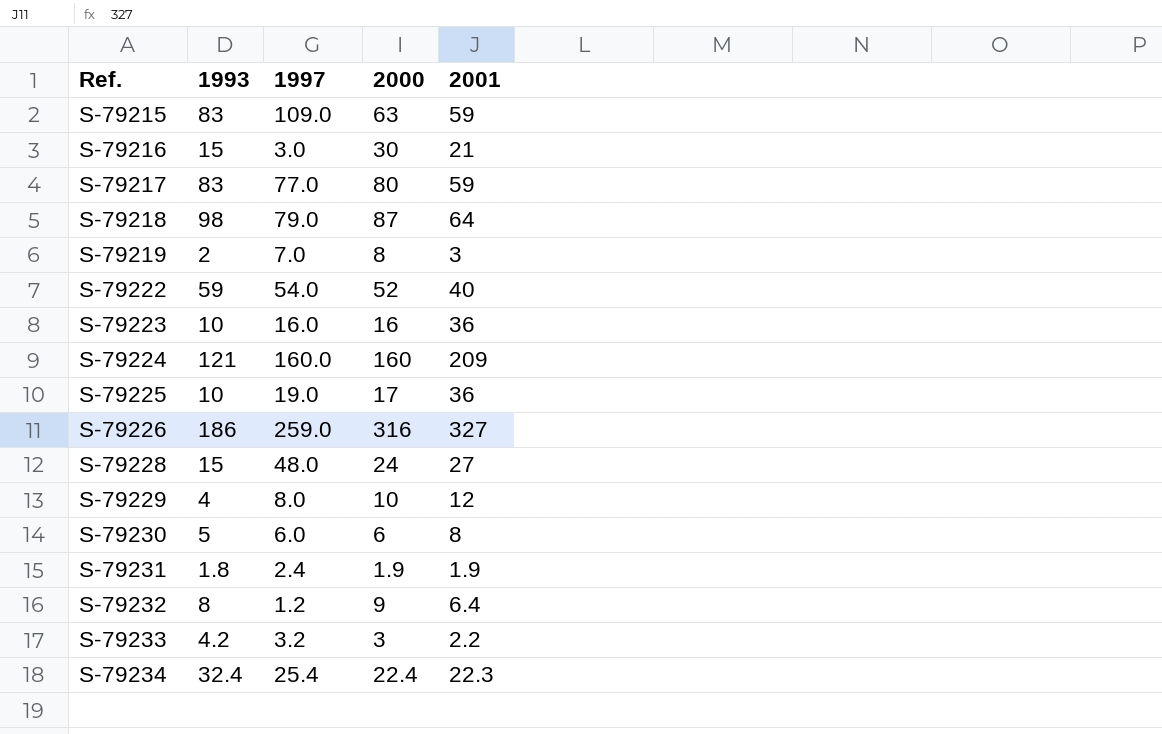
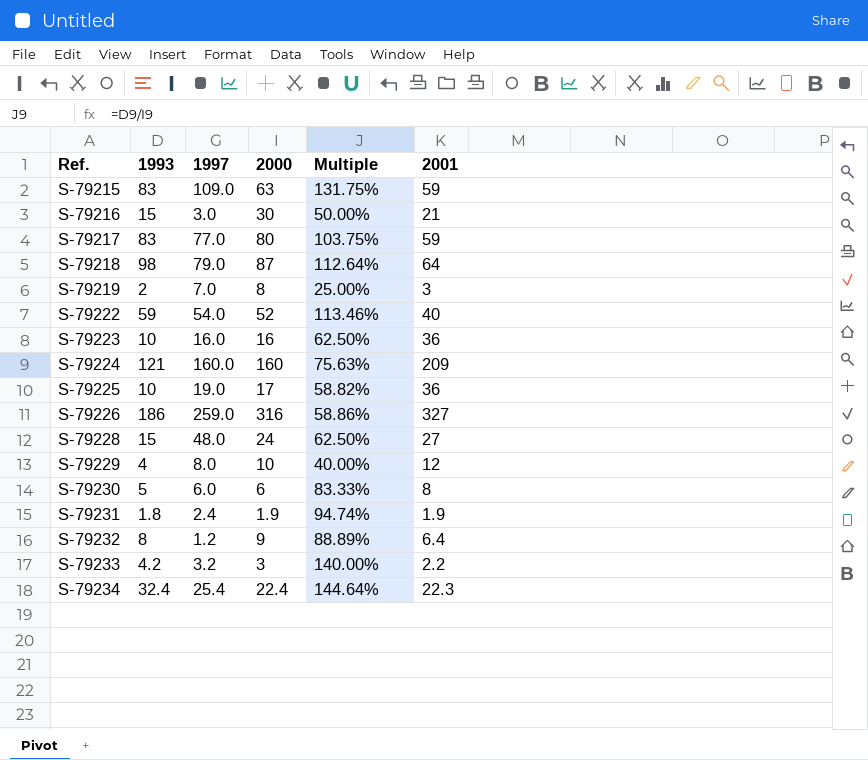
column Multiple | formula: none -> [1993] / [2000]

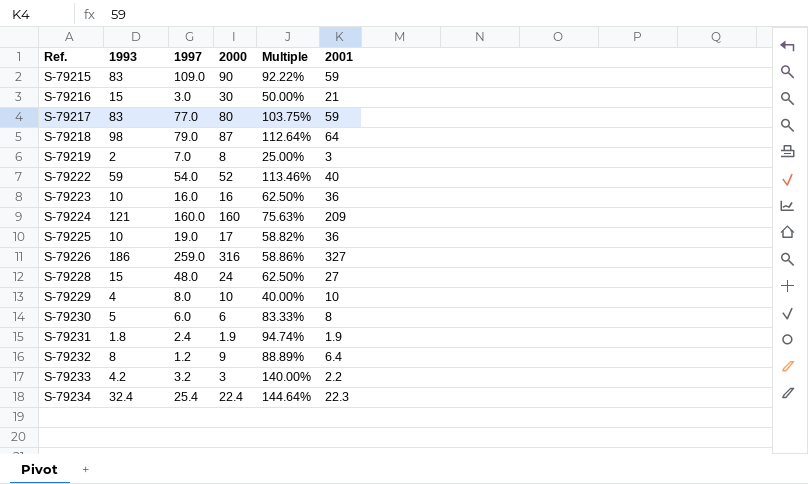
S-79215 | 2000: 63 -> 90
S-79215 | Multiple: 131.75% -> 92.22%
S-79229 | 2001: 12 -> 10

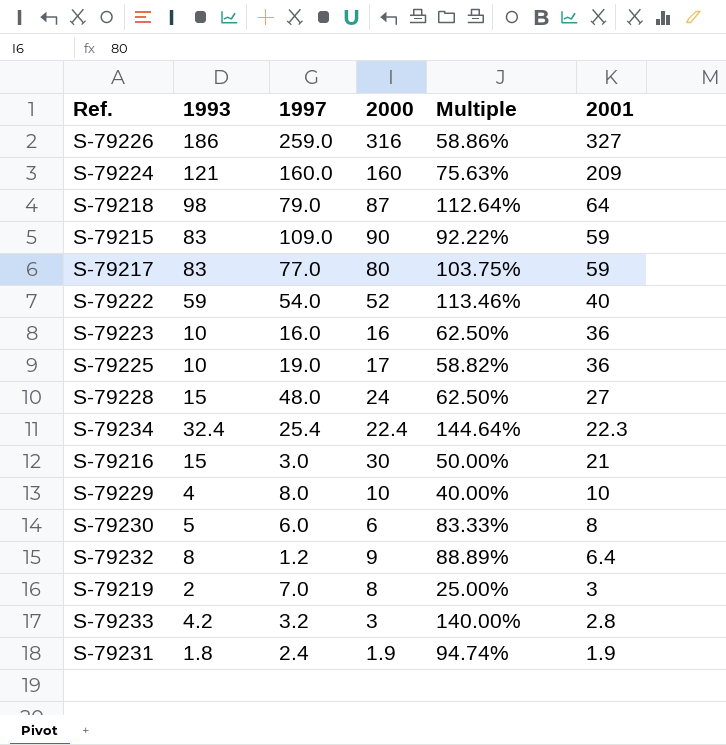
row order: Ref. ascending -> 2001 descending
S-79233 | 2001: 2.2 -> 2.8

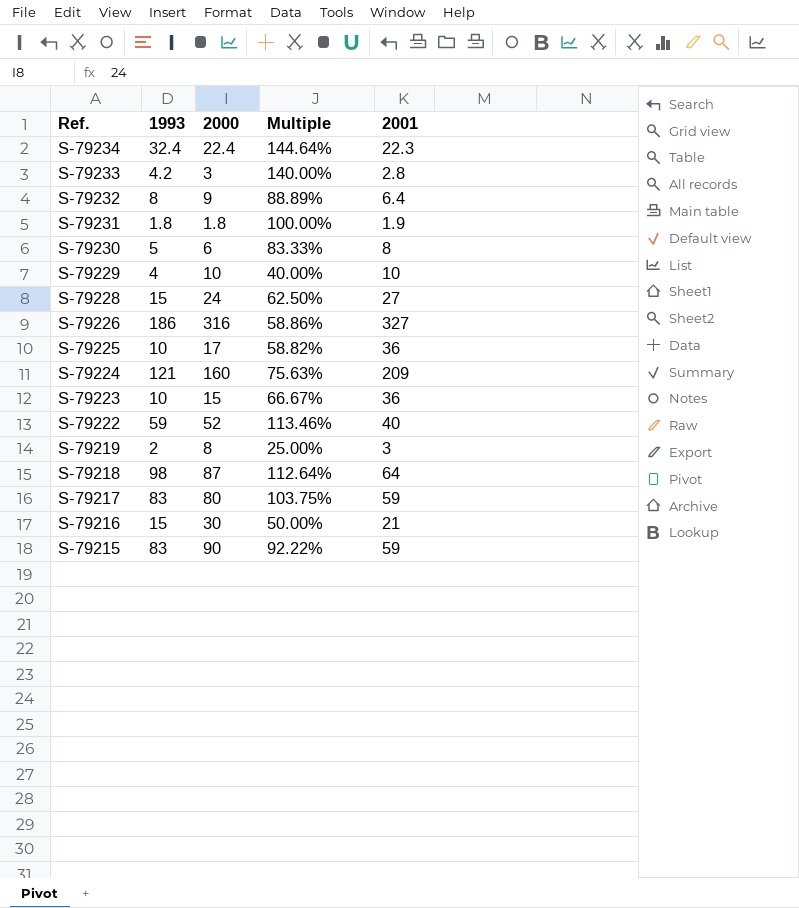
row order: 2001 descending -> Ref. descending
column 1997 | position: 3 -> none
S-79231 | 2000: 1.9 -> 1.8
S-79231 | Multiple: 94.74% -> 100.00%
S-79223 | 2000: 16 -> 15
S-79223 | Multiple: 62.50% -> 66.67%

